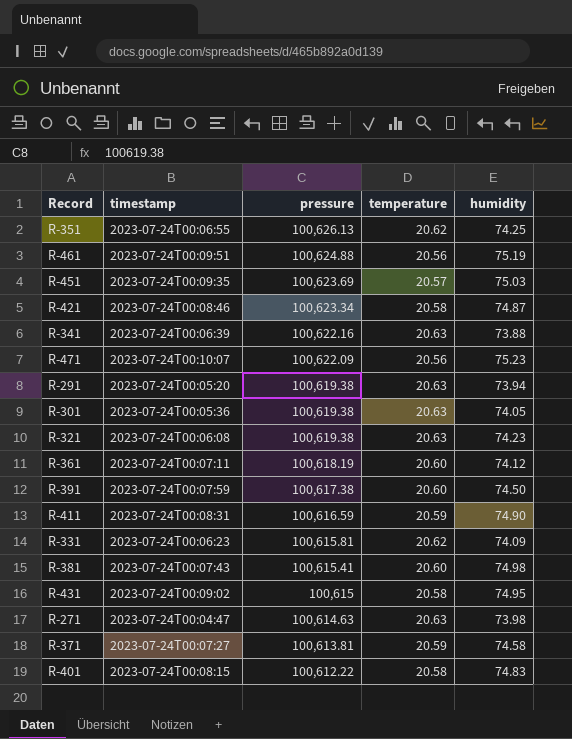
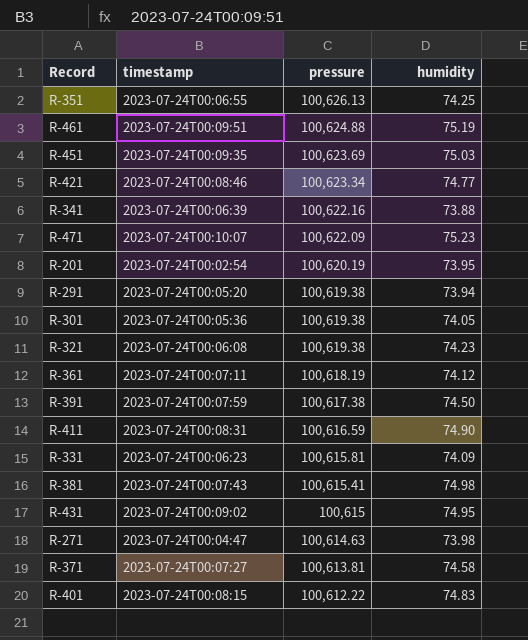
column temperature | position: 4 -> none
R-421 | humidity: 74.87 -> 74.77
row R-201: none -> 2023-07-24T00:02:54 | 100,620.19 | 73.95

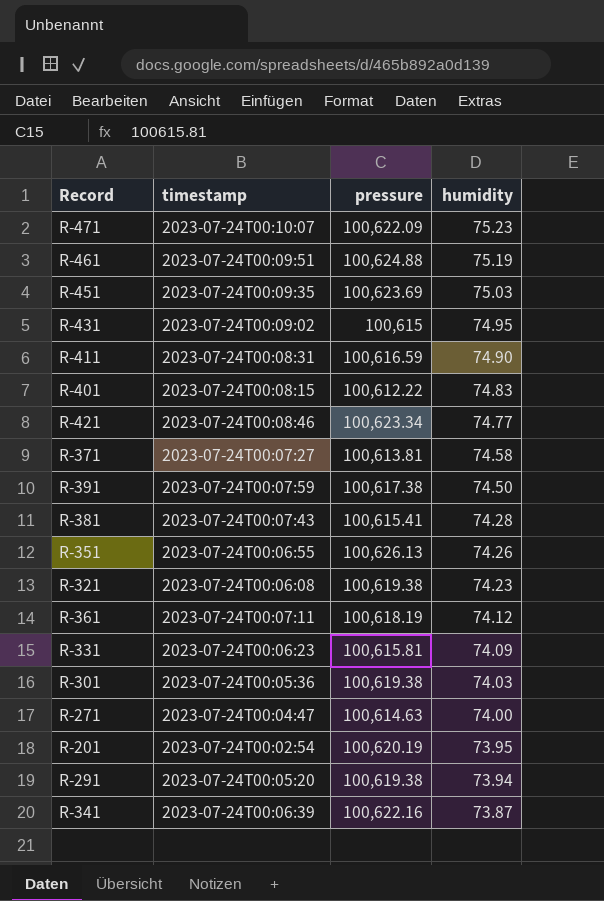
row order: pressure descending -> humidity descending
R-381 | humidity: 74.98 -> 74.28
R-351 | humidity: 74.25 -> 74.26
R-301 | humidity: 74.05 -> 74.03
R-271 | humidity: 73.98 -> 74.00
R-341 | humidity: 73.88 -> 73.87

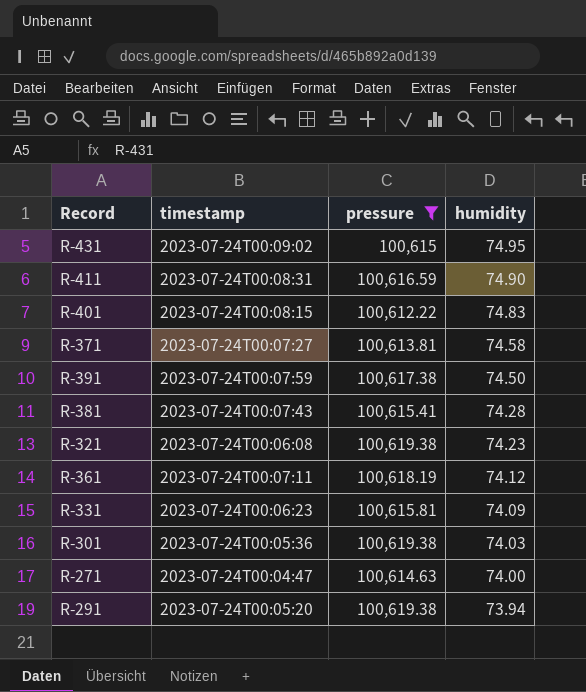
filter: none -> pressure <= 100,619.38

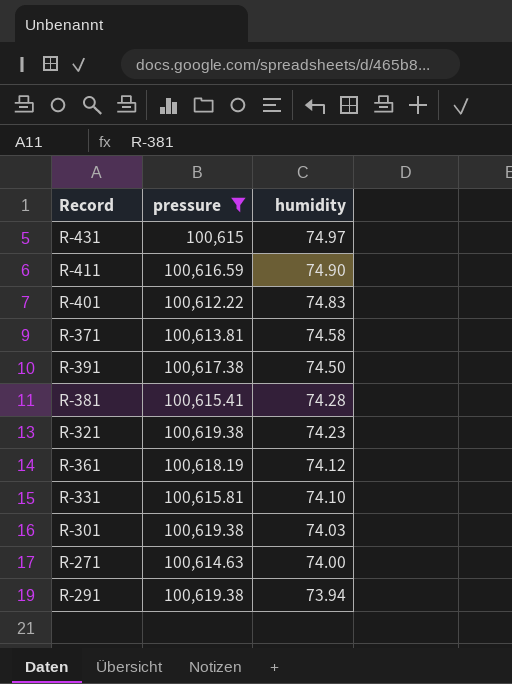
column timestamp | position: 2 -> none
R-431 | humidity: 74.95 -> 74.97
R-331 | humidity: 74.09 -> 74.10

